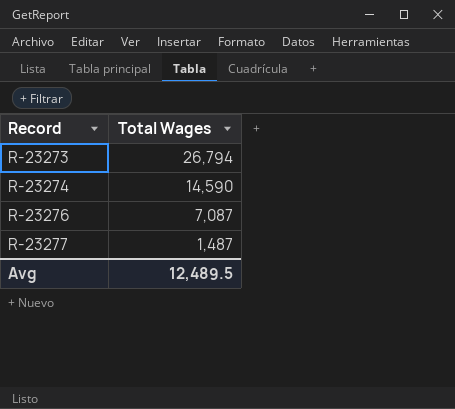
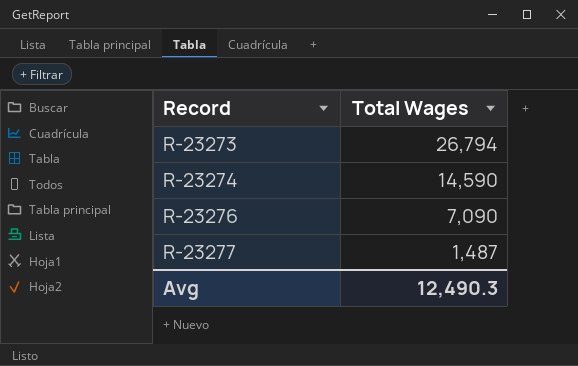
R-23276 | Total Wages: 7,087 -> 7,090
Avg | Total Wages: 12,489.5 -> 12,490.3

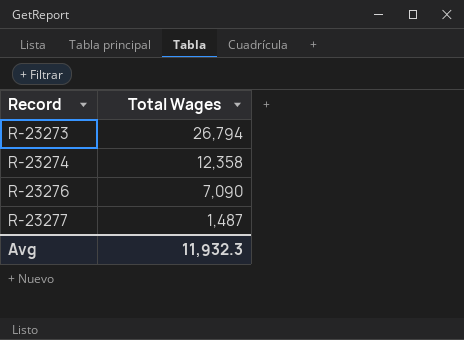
R-23274 | Total Wages: 14,590 -> 12,358
Avg | Total Wages: 12,490.3 -> 11,932.3

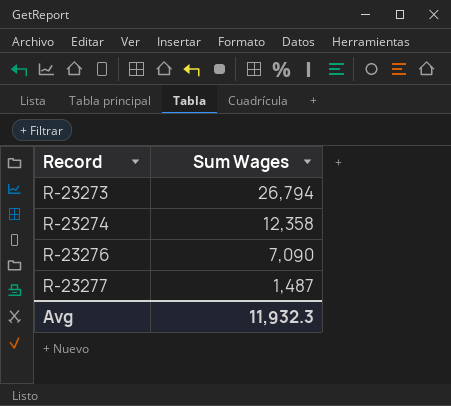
column name: Total Wages -> Sum Wages

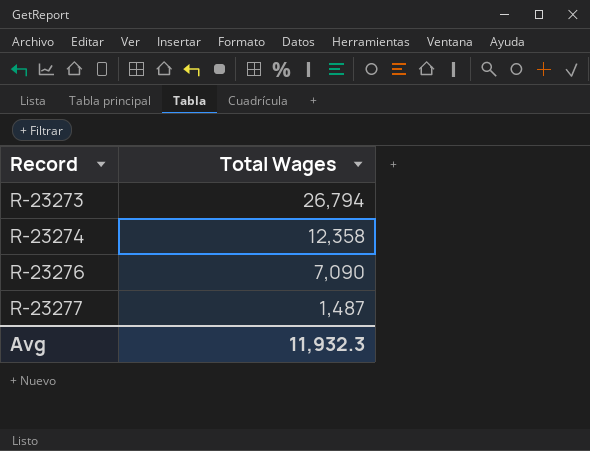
column name: Sum Wages -> Total Wages

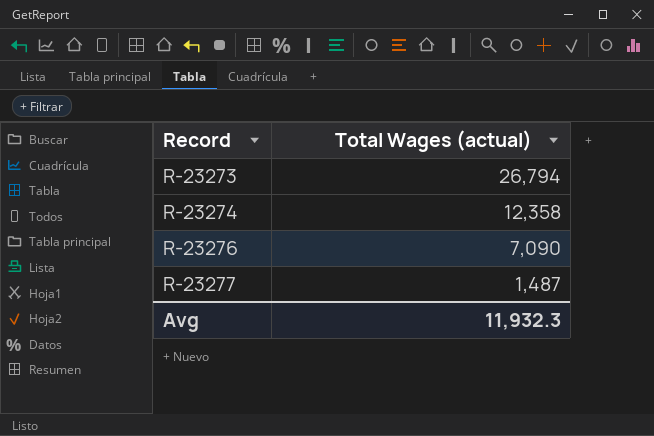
column name: Total Wages -> Total Wages (actual)

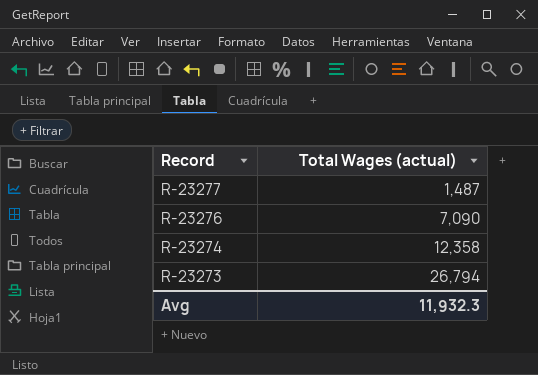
row order: Record ascending -> Record descending

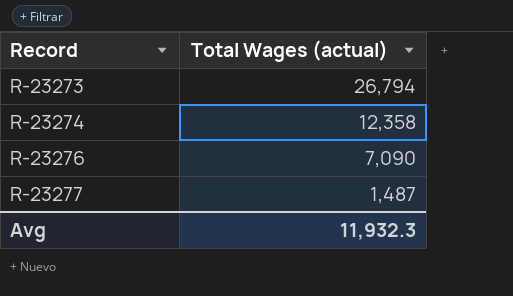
row order: Record descending -> Record ascending

